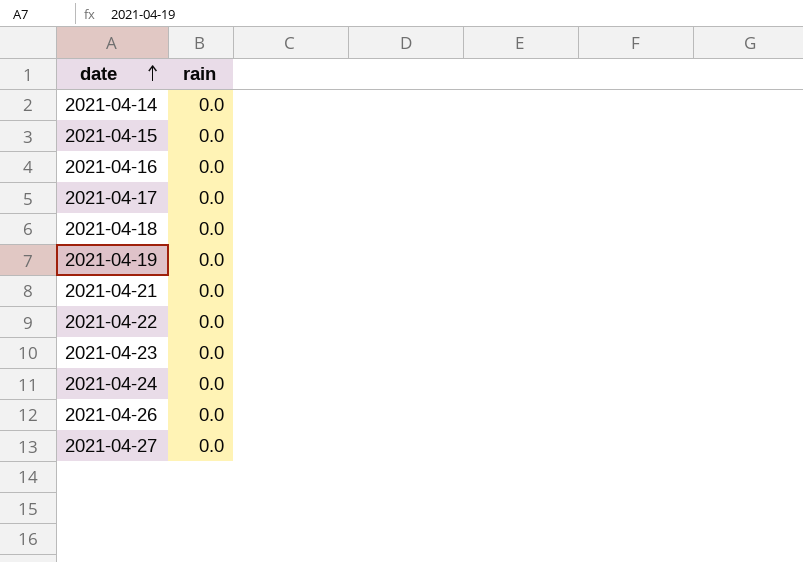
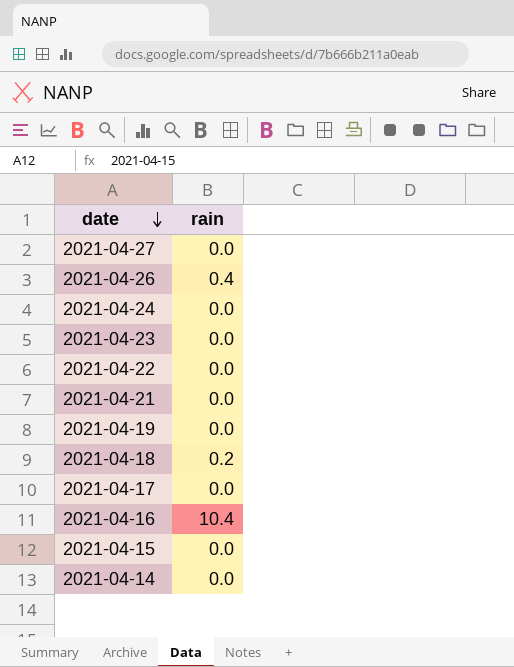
row order: date ascending -> date descending
2021-04-26 | rain: 0.0 -> 0.4
2021-04-18 | rain: 0.0 -> 0.2
2021-04-16 | rain: 0.0 -> 10.4

